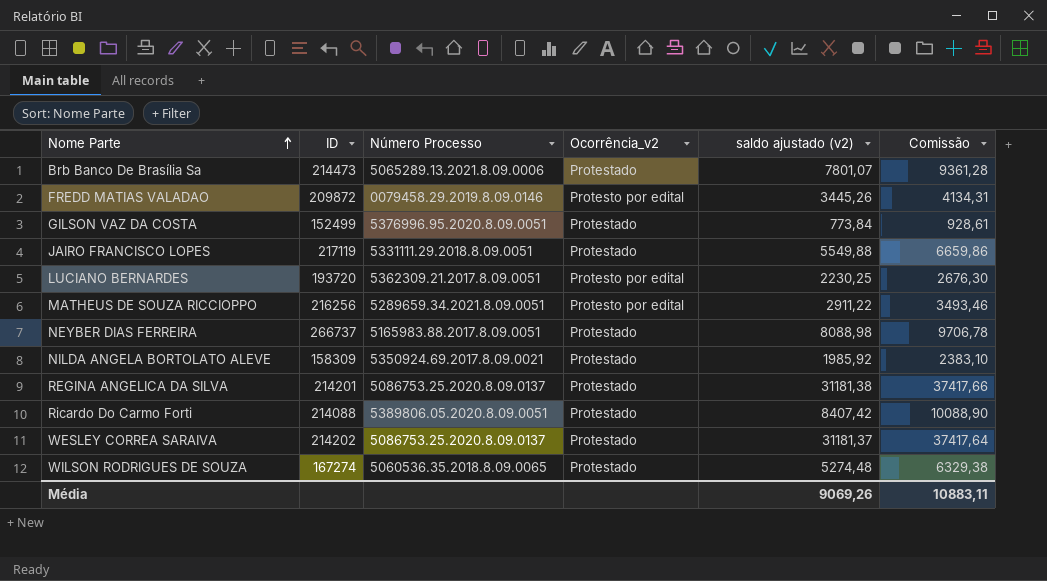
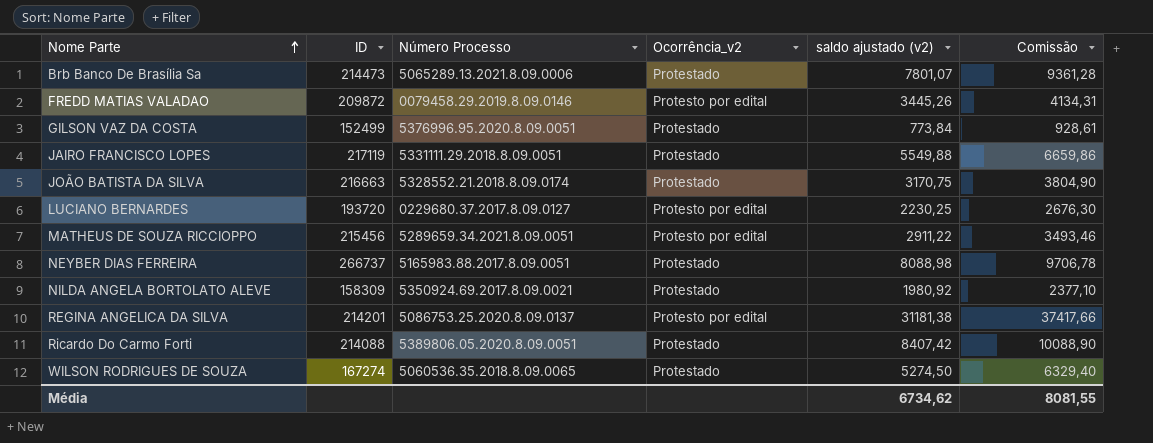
row WESLEY CORREA SARAIVA: 214202 | 5086753.25.2020.8.09.0137 | Protestado | 31181,37 | 37417,64 -> none
row JOÃO BATISTA DA SILVA: none -> 216663 | 5328552.21.2018.8.09.0174 | Protestado | 3170,75 | 3804,90
LUCIANO BERNARDES | Número Processo: 5362309.21.2017.8.09.0051 -> 0229680.37.2017.8.09.0127
MATHEUS DE SOUZA RICCIOPPO | ID: 216256 -> 215456
NILDA ANGELA BORTOLATO ALEVE | saldo ajustado (v2): 1985,92 -> 1980,92
NILDA ANGELA BORTOLATO ALEVE | Comissão: 2383,10 -> 2377,10
REGINA ANGELICA DA SILVA | Ocorrência_v2: Protestado -> Protesto por edital
WILSON RODRIGUES DE SOUZA | saldo ajustado (v2): 5274,48 -> 5274,50
WILSON RODRIGUES DE SOUZA | Comissão: 6329,38 -> 6329,40
Média | saldo ajustado (v2): 9069,26 -> 6734,62
Média | Comissão: 10883,11 -> 8081,55

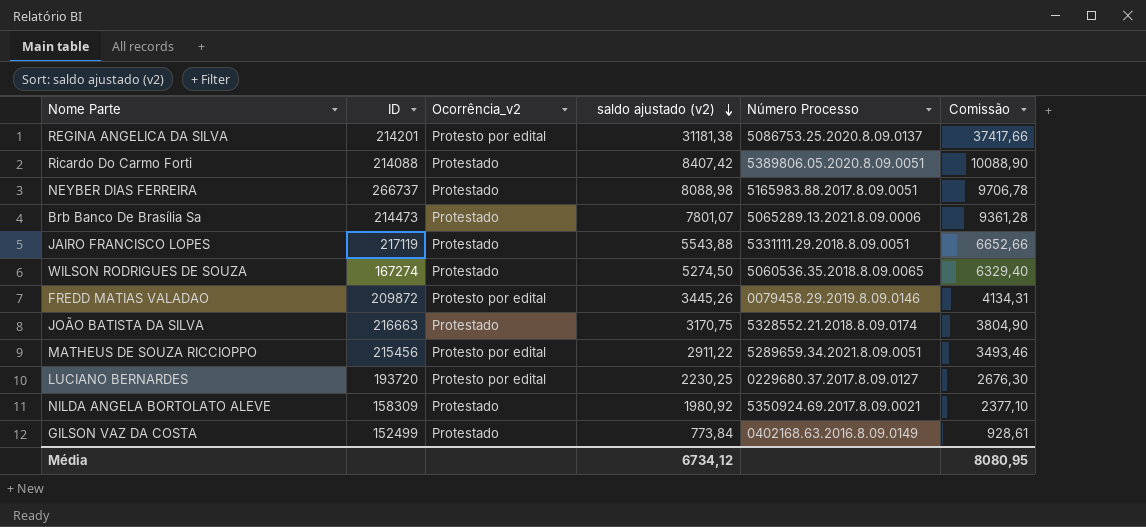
row order: Nome Parte ascending -> saldo ajustado (v2) descending
column Número Processo | position: 3 -> 5
JAIRO FRANCISCO LOPES | saldo ajustado (v2): 5549,88 -> 5543,88
JAIRO FRANCISCO LOPES | Comissão: 6659,86 -> 6652,66
GILSON VAZ DA COSTA | Número Processo: 5376996.95.2020.8.09.0051 -> 0402168.63.2016.8.09.0149
Média | saldo ajustado (v2): 6734,62 -> 6734,12
Média | Comissão: 8081,55 -> 8080,95

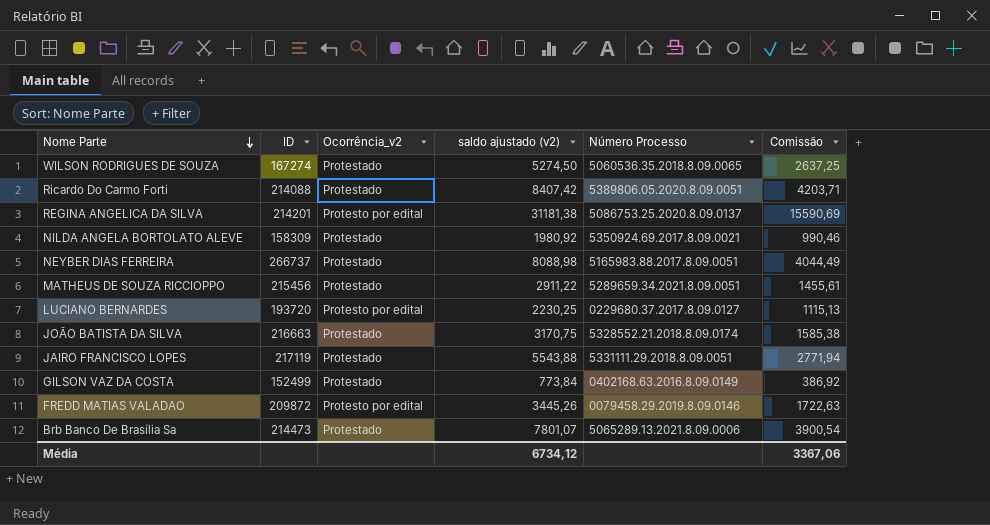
row order: saldo ajustado (v2) descending -> Nome Parte descending
column Comissão | formula: [saldo ajustado (v2)] * 1,2 -> [saldo ajustado (v2)] * 0,5
MATHEUS DE SOUZA RICCIOPPO | Ocorrência_v2: Protesto por edital -> Protestado
Média | Comissão: 8080,95 -> 3367,06

